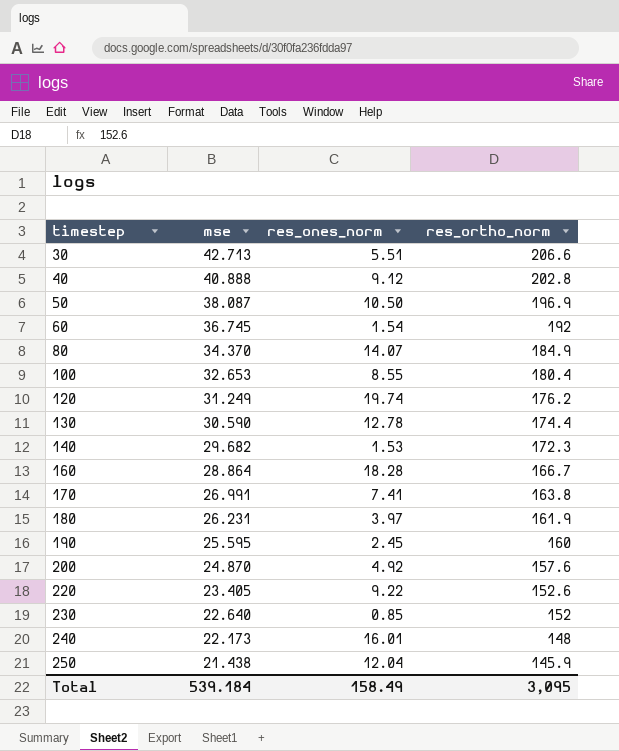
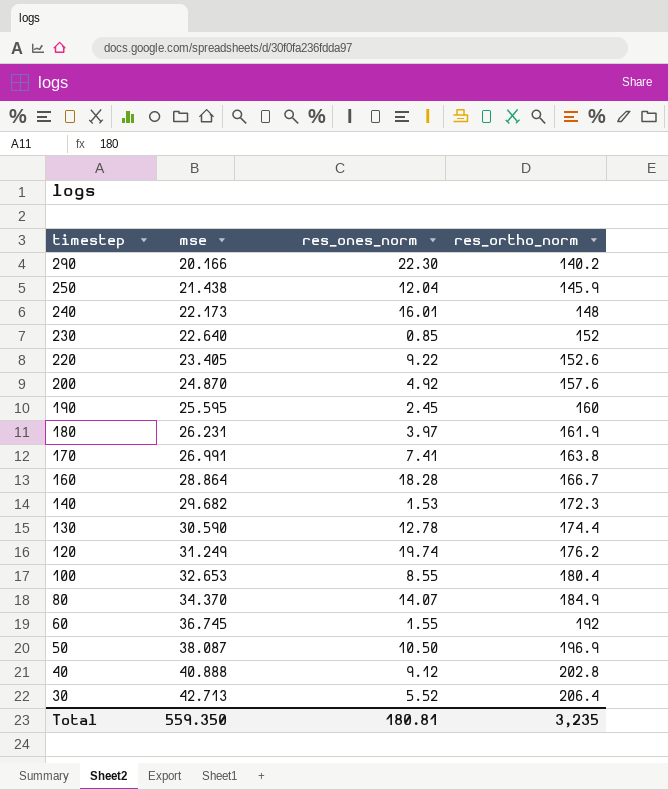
row order: timestep ascending -> timestep descending
row 290: none -> 20.166 | 22.30 | 140.2
60 | res_ones_norm: 1.54 -> 1.55
30 | res_ones_norm: 5.51 -> 5.52
30 | res_ortho_norm: 206.6 -> 206.4
Total | mse: 539.184 -> 559.350
Total | res_ones_norm: 158.49 -> 180.81
Total | res_ortho_norm: 3,095 -> 3,235

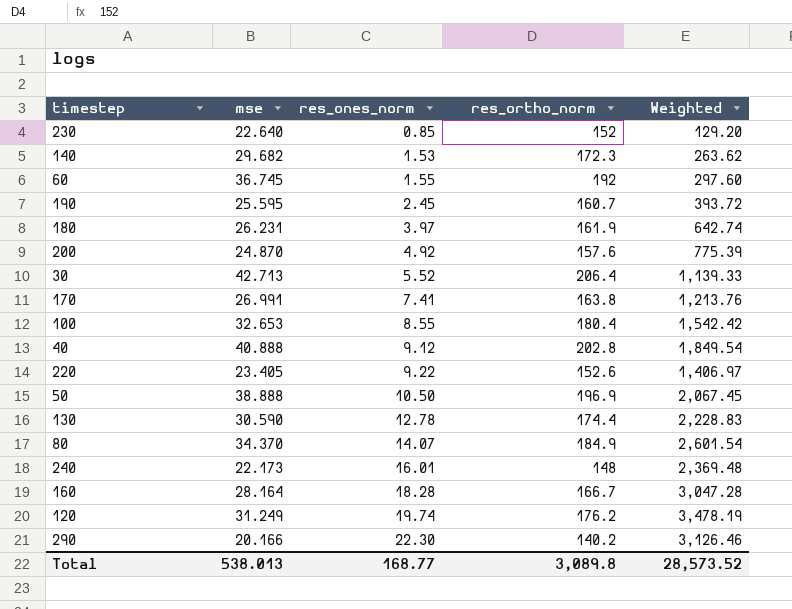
row order: timestep descending -> res_ones_norm ascending
column Weighted | formula: none -> [res_ones_norm] * [res_ortho_norm]
row 250: 21.438 | 12.04 | 145.9 -> none
190 | res_ortho_norm: 160 -> 160.7
50 | mse: 38.087 -> 38.888
160 | mse: 28.864 -> 28.164
Total | mse: 559.350 -> 538.013
Total | res_ones_norm: 180.81 -> 168.77
Total | res_ortho_norm: 3,235 -> 3,089.8

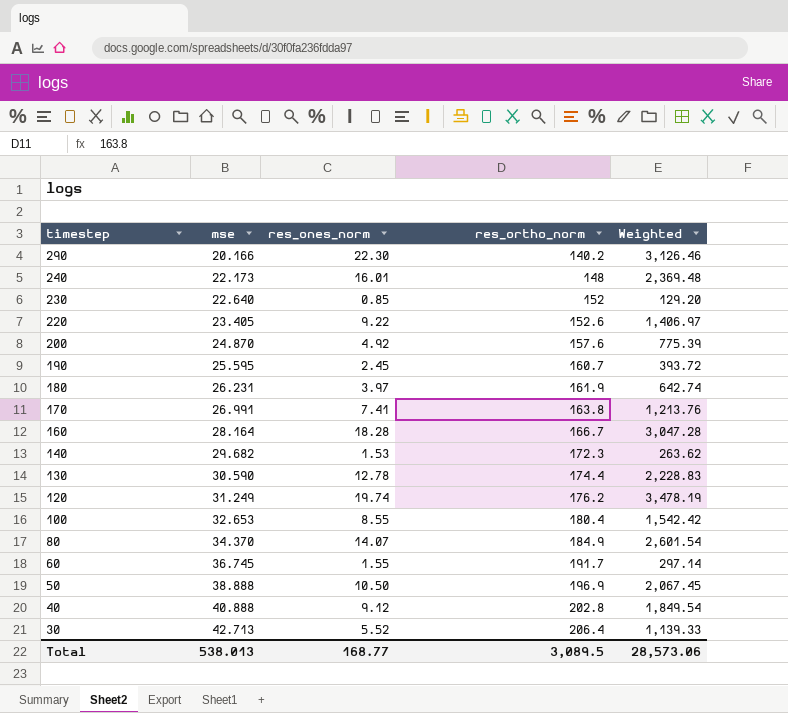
row order: res_ones_norm ascending -> timestep descending
60 | res_ortho_norm: 192 -> 191.7
60 | Weighted: 297.60 -> 297.14
Total | res_ortho_norm: 3,089.8 -> 3,089.5
Total | Weighted: 28,573.52 -> 28,573.06

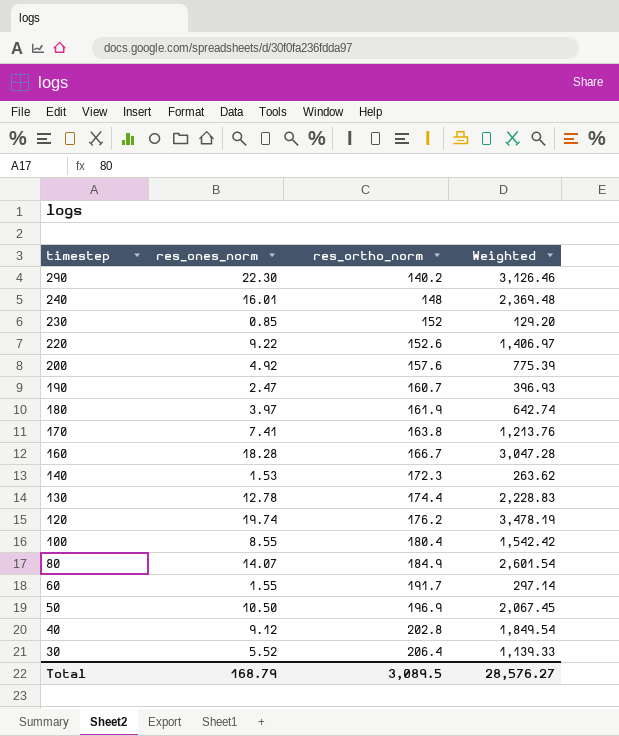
column mse | position: 2 -> none
190 | res_ones_norm: 2.45 -> 2.47
190 | Weighted: 393.72 -> 396.93
Total | res_ones_norm: 168.77 -> 168.79
Total | Weighted: 28,573.06 -> 28,576.27

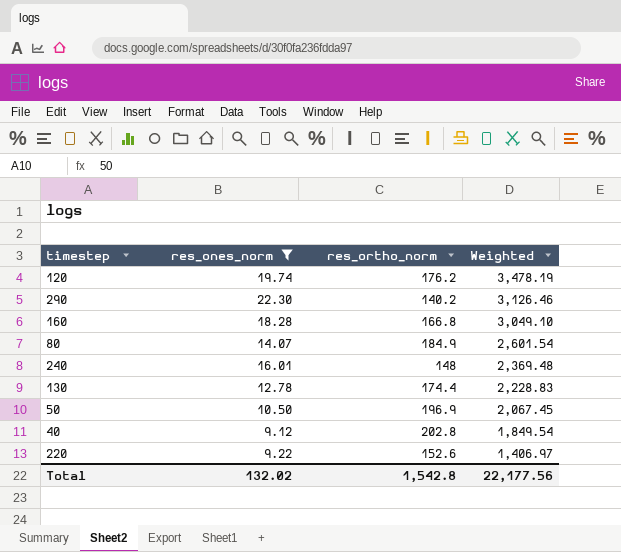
filter: none -> res_ones_norm >= 9.12
row order: timestep descending -> Weighted descending
160 | res_ortho_norm: 166.7 -> 166.8
160 | Weighted: 3,047.28 -> 3,049.10
Total | res_ones_norm: 168.79 -> 132.02
Total | res_ortho_norm: 3,089.5 -> 1,542.8
Total | Weighted: 28,576.27 -> 22,177.56

